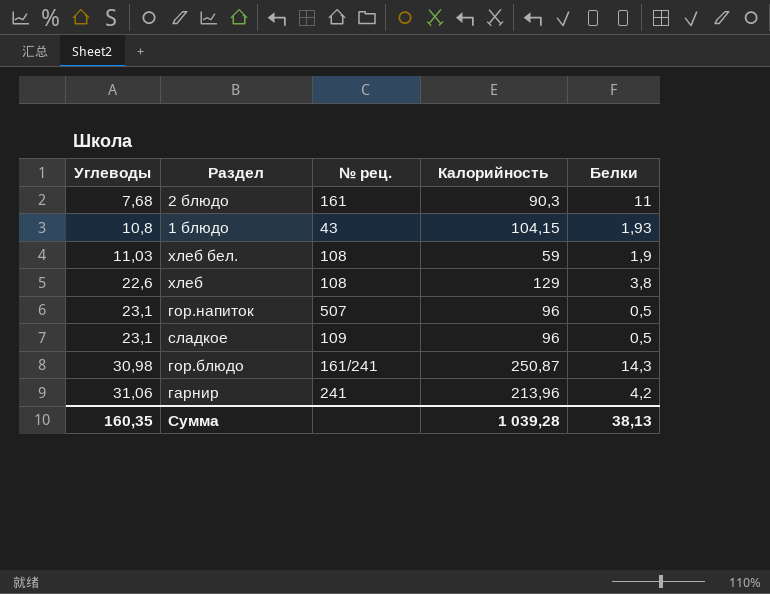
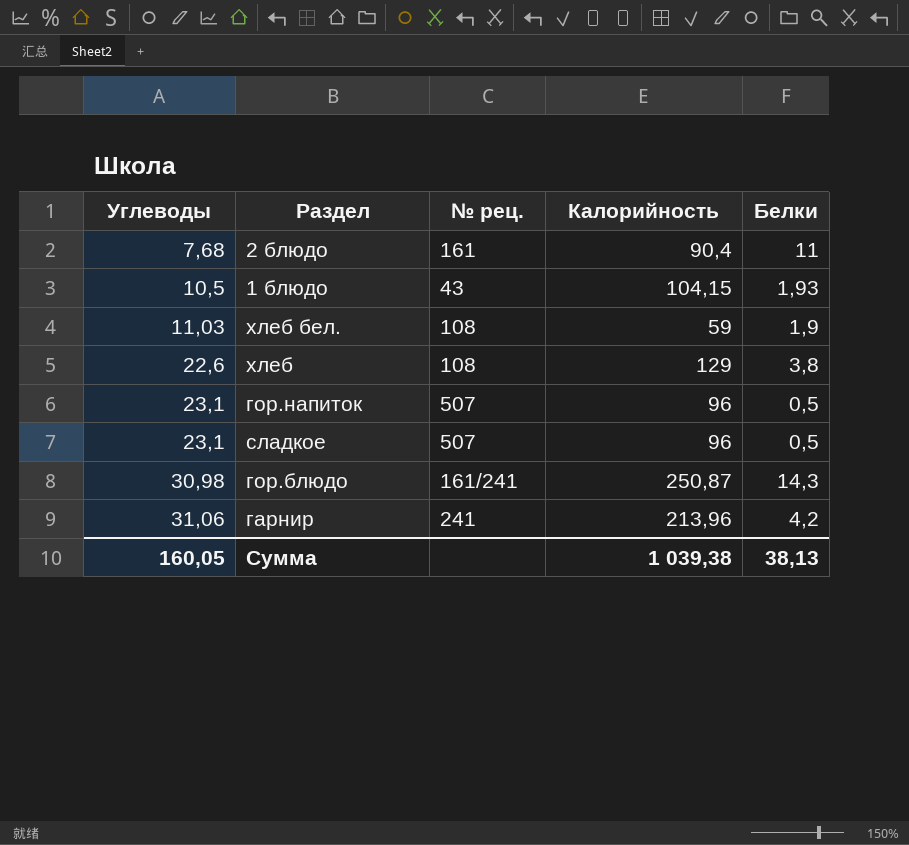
2 блюдо | Калорийность: 90,3 -> 90,4
1 блюдо | Углеводы: 10,8 -> 10,5
сладкое | № рец.: 109 -> 507
Сумма | Углеводы: 160,35 -> 160,05
Сумма | Калорийность: 1 039,28 -> 1 039,38

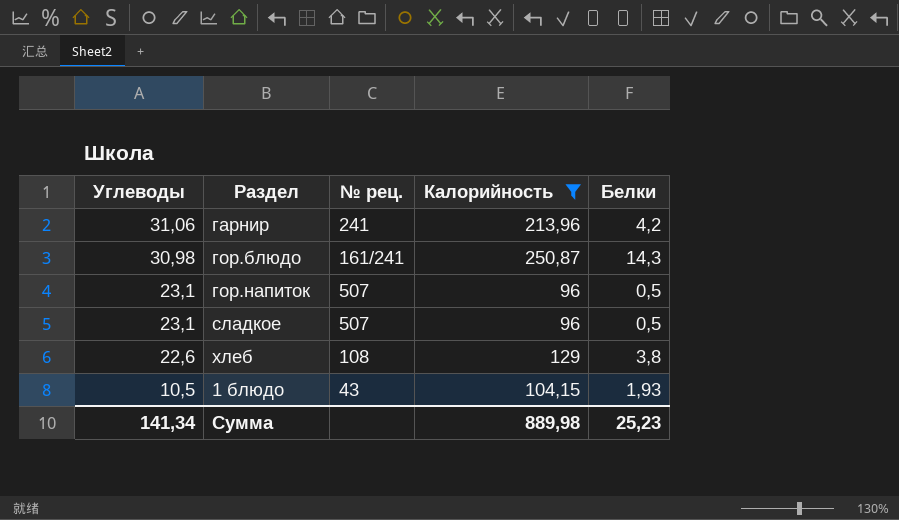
filter: none -> Калорийность >= 96
row order: Углеводы ascending -> Углеводы descending
Сумма | Углеводы: 160,05 -> 141,34
Сумма | Калорийность: 1 039,38 -> 889,98
Сумма | Белки: 38,13 -> 25,23

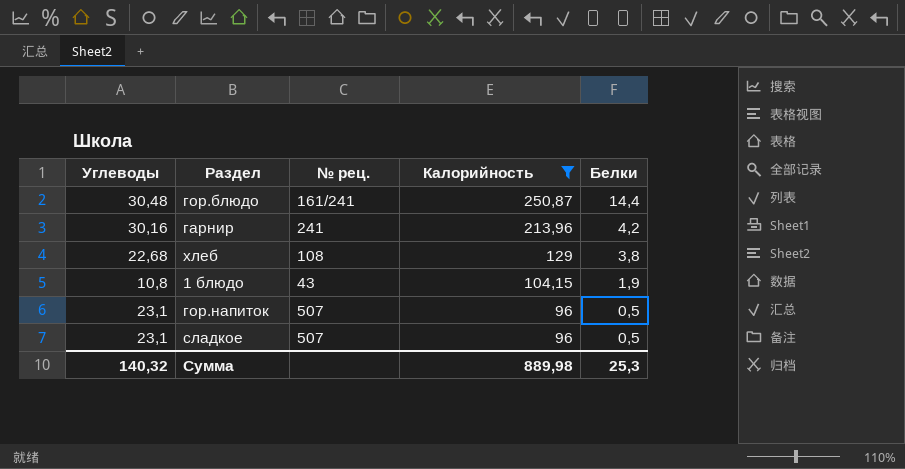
row order: Углеводы descending -> Калорийность descending
гор.блюдо | Углеводы: 30,98 -> 30,48
гор.блюдо | Белки: 14,3 -> 14,4
гарнир | Углеводы: 31,06 -> 30,16
хлеб | Углеводы: 22,6 -> 22,68
1 блюдо | Углеводы: 10,5 -> 10,8
1 блюдо | Белки: 1,93 -> 1,9
Сумма | Углеводы: 141,34 -> 140,32
Сумма | Белки: 25,23 -> 25,3

